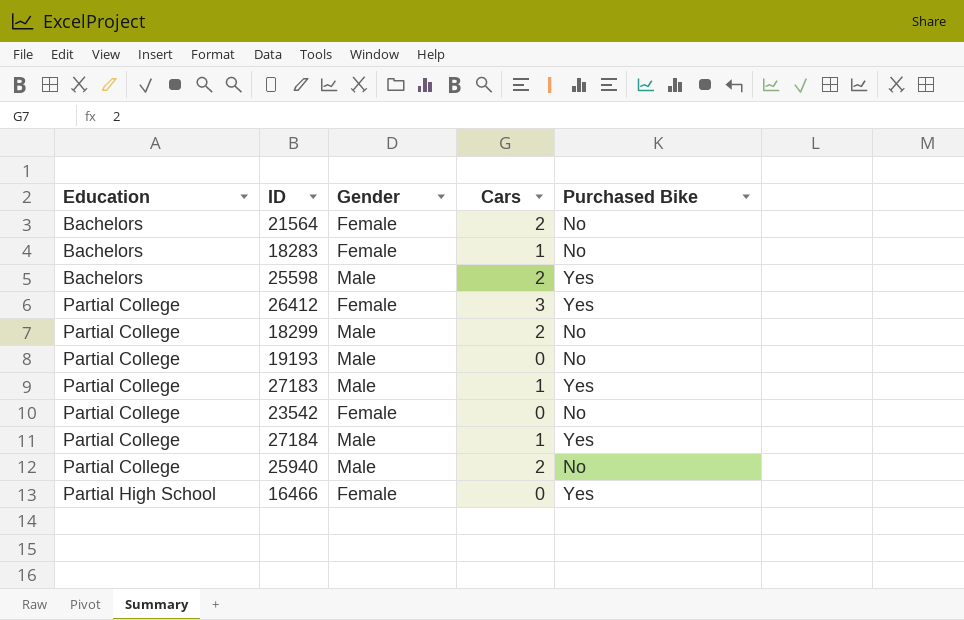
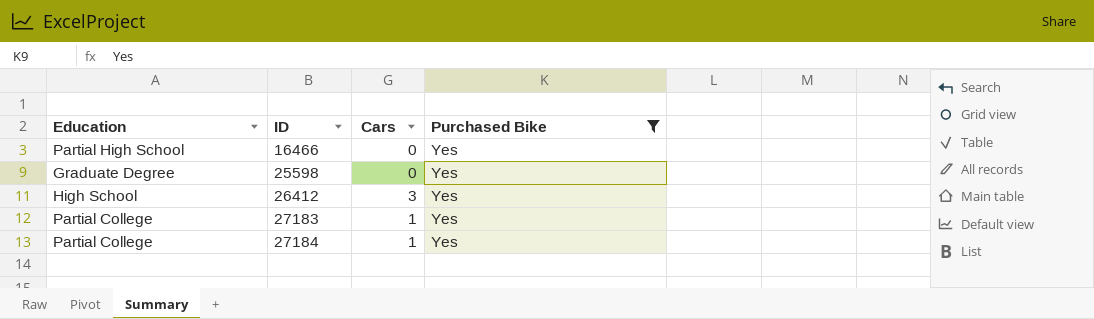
filter: none -> Purchased Bike = Yes
row order: Education ascending -> ID ascending
column Gender | position: 3 -> none
25598 | Education: Bachelors -> Graduate Degree
25598 | Cars: 2 -> 0
26412 | Education: Partial College -> High School

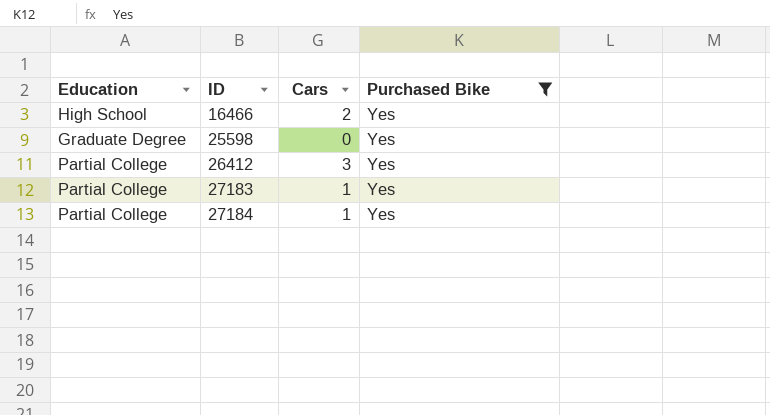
16466 | Education: Partial High School -> High School
16466 | Cars: 0 -> 2
26412 | Education: High School -> Partial College

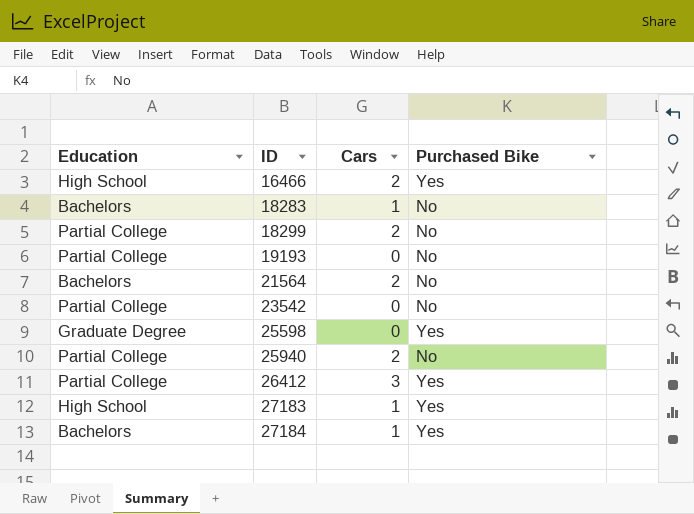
filter: Purchased Bike = Yes -> none
27183 | Education: Partial College -> High School
27184 | Education: Partial College -> Bachelors

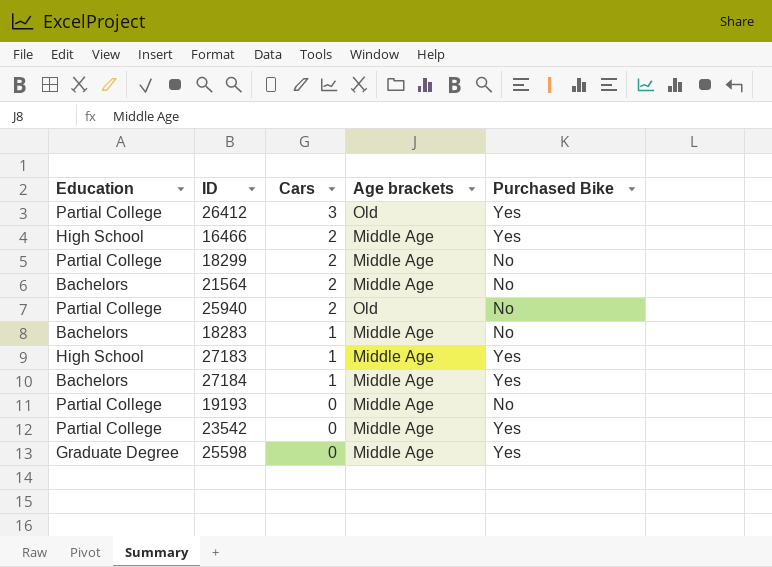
row order: ID ascending -> Cars descending
column Age brackets | position: none -> 4
23542 | Purchased Bike: No -> Yes

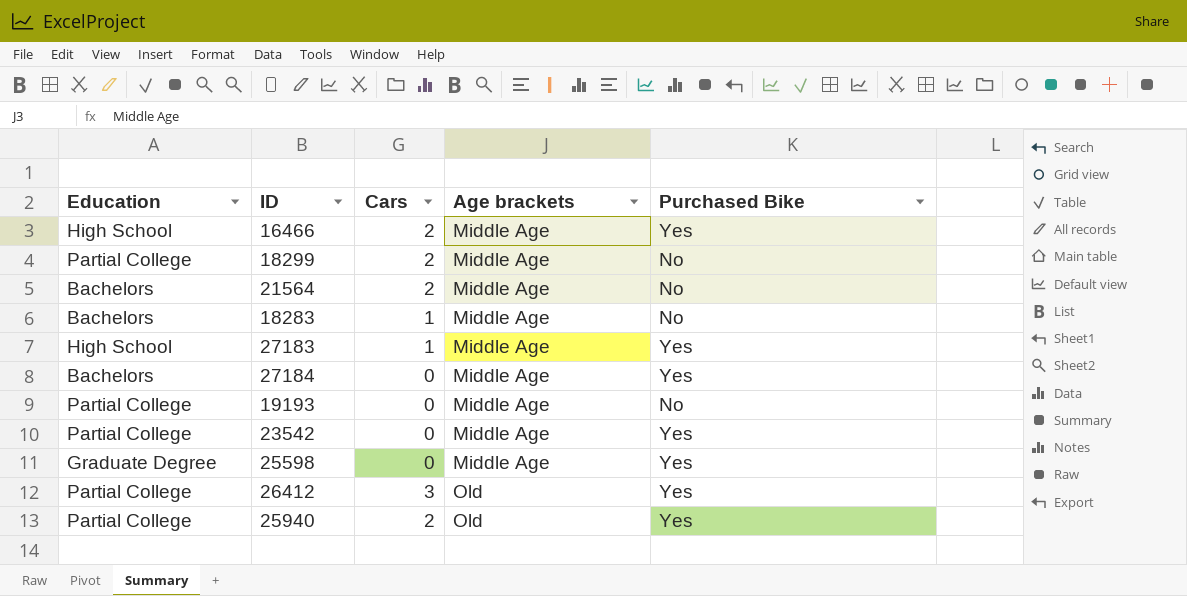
row order: Cars descending -> Age brackets ascending
27184 | Cars: 1 -> 0
25940 | Purchased Bike: No -> Yes

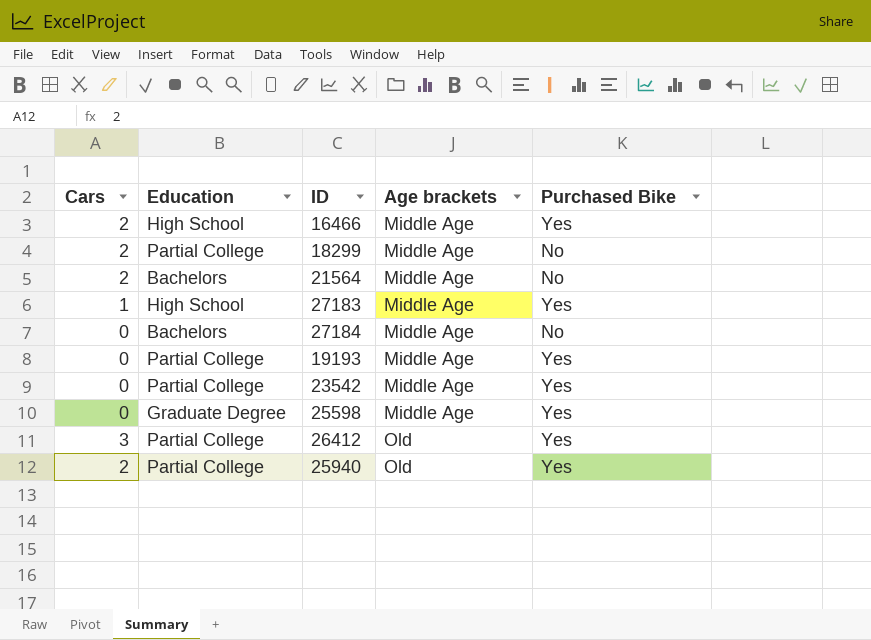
column Cars | position: 3 -> 1
row 18283: Bachelors | 1 | Middle Age | No -> none
27184 | Purchased Bike: Yes -> No
19193 | Purchased Bike: No -> Yes

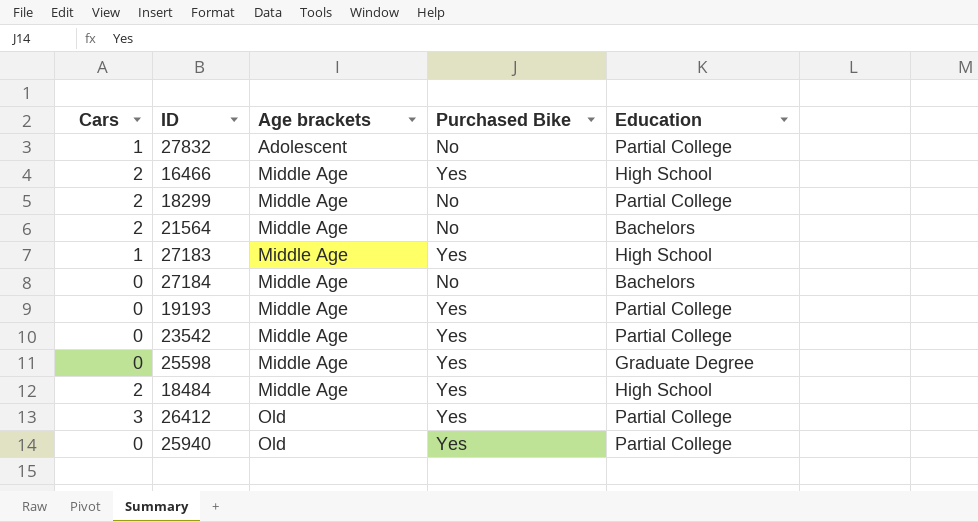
column Education | position: 2 -> 5
row 27832: none -> 1 | Adolescent | No | Partial College
row 18484: none -> 2 | Middle Age | Yes | High School
25940 | Cars: 2 -> 0

